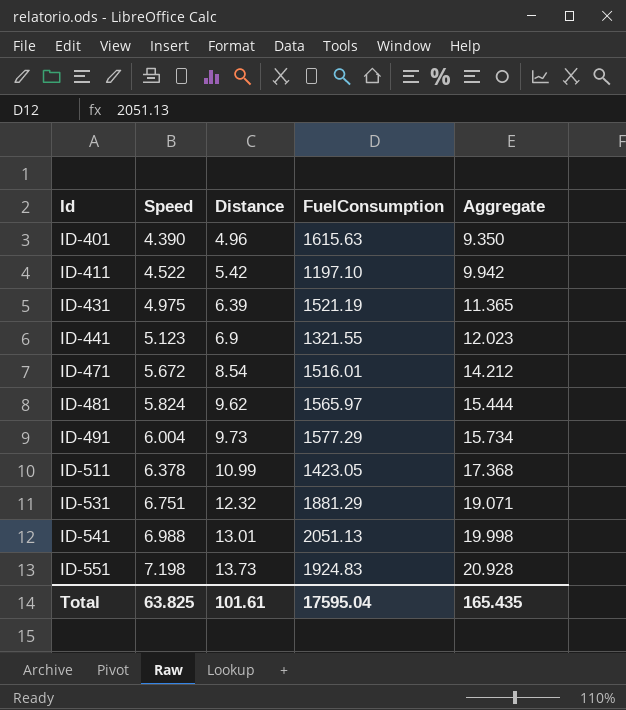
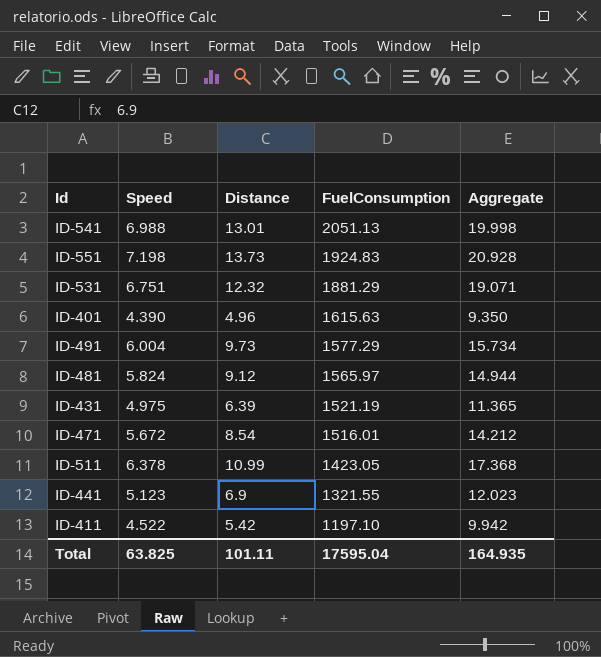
row order: Id ascending -> FuelConsumption descending
ID-481 | Distance: 9.62 -> 9.12
ID-481 | Aggregate: 15.444 -> 14.944
Total | Distance: 101.61 -> 101.11
Total | Aggregate: 165.435 -> 164.935

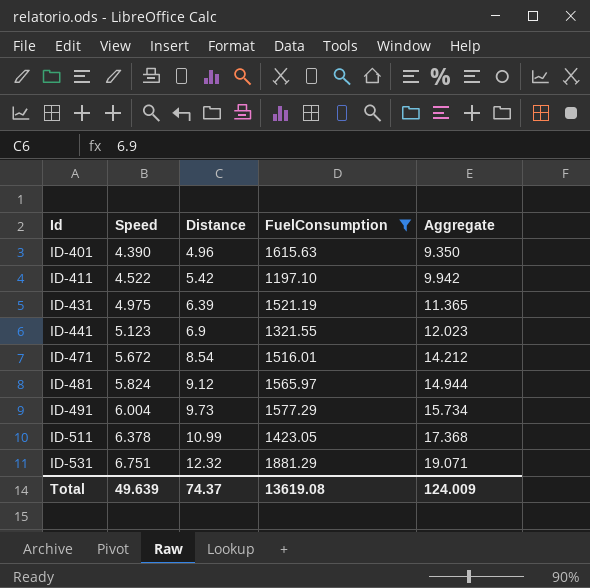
filter: none -> FuelConsumption <= 1881.29
row order: FuelConsumption descending -> Id ascending
Total | Speed: 63.825 -> 49.639
Total | Distance: 101.11 -> 74.37
Total | FuelConsumption: 17595.04 -> 13619.08
Total | Aggregate: 164.935 -> 124.009

